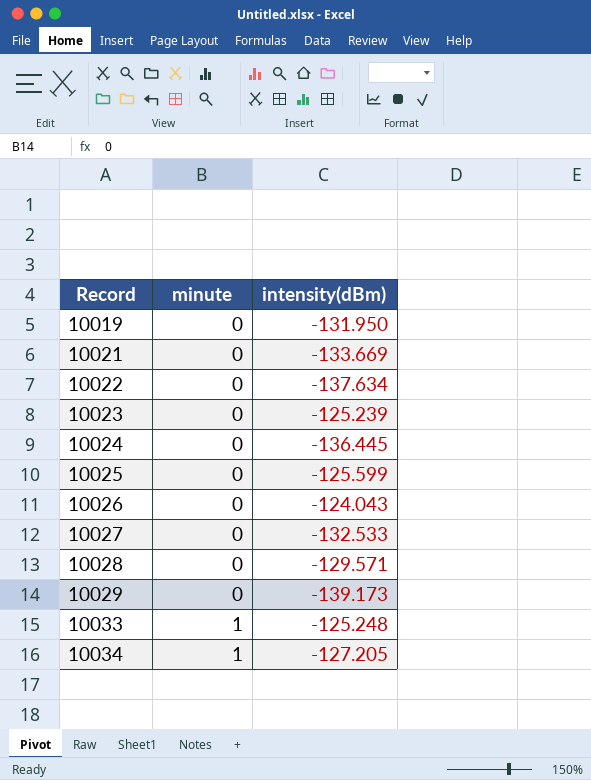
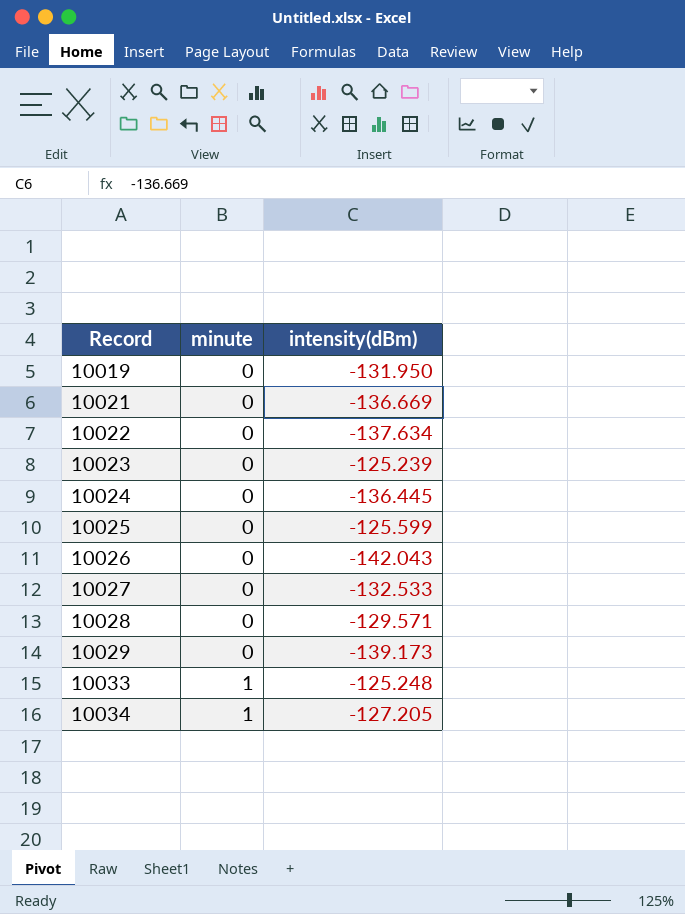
10021 | intensity(dBm): -133.669 -> -136.669
10026 | intensity(dBm): -124.043 -> -142.043

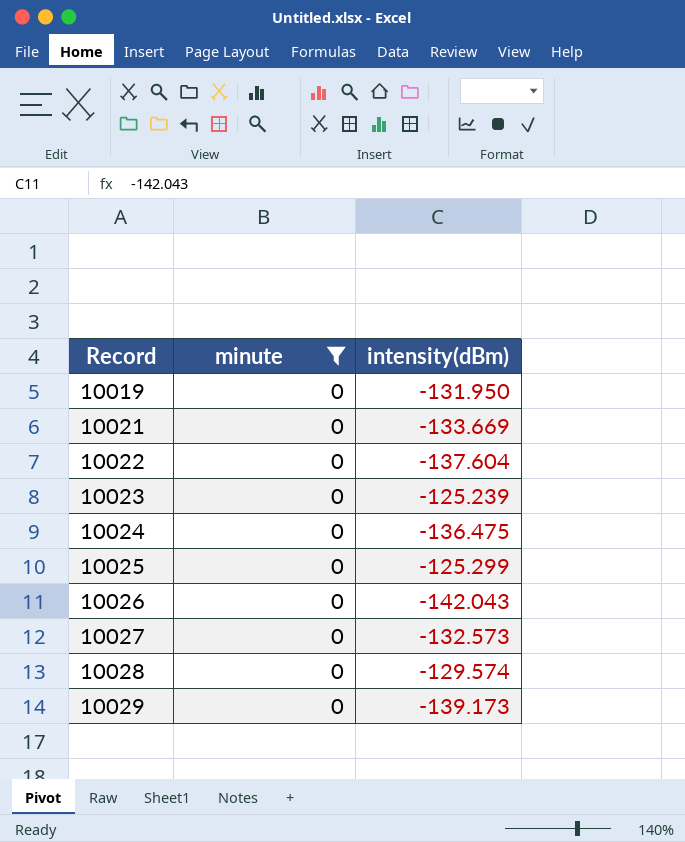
filter: none -> minute = 0
10021 | intensity(dBm): -136.669 -> -133.669
10022 | intensity(dBm): -137.634 -> -137.604
10024 | intensity(dBm): -136.445 -> -136.475
10025 | intensity(dBm): -125.599 -> -125.299
10027 | intensity(dBm): -132.533 -> -132.573
10028 | intensity(dBm): -129.571 -> -129.574

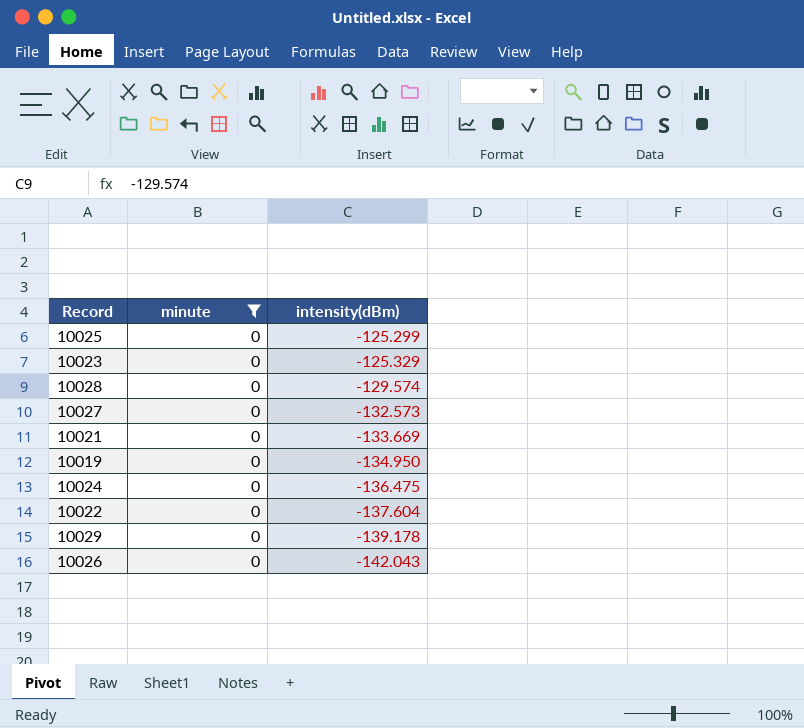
row order: Record ascending -> intensity(dBm) descending
10023 | intensity(dBm): -125.239 -> -125.329
10019 | intensity(dBm): -131.950 -> -134.950
10029 | intensity(dBm): -139.173 -> -139.178

